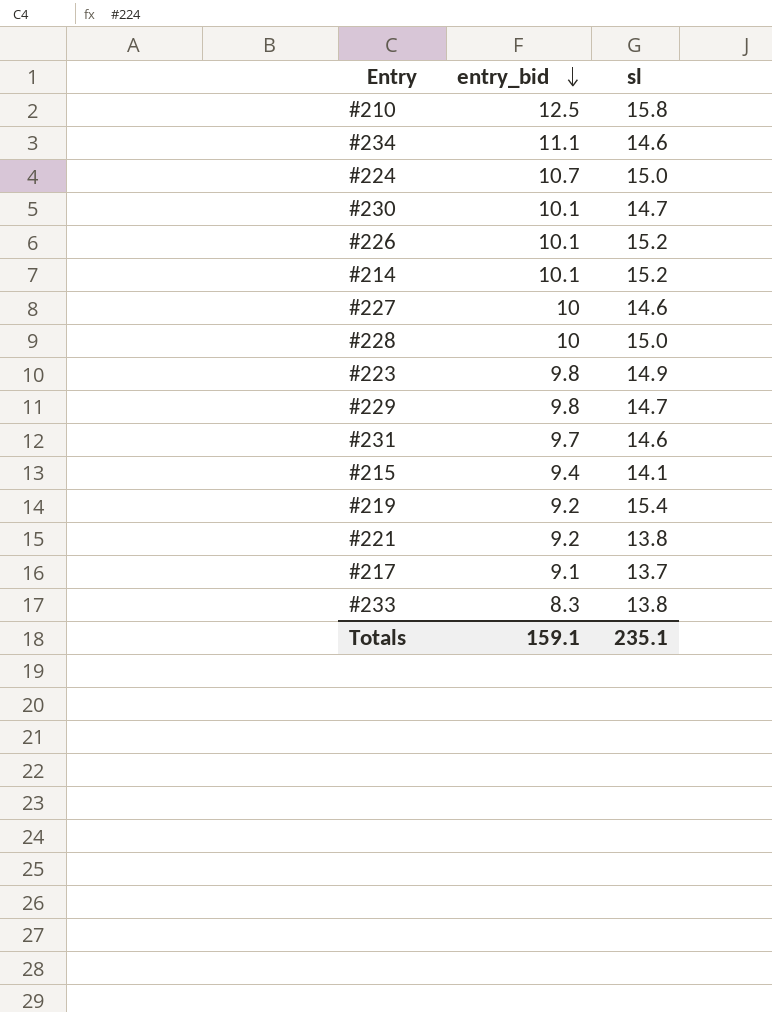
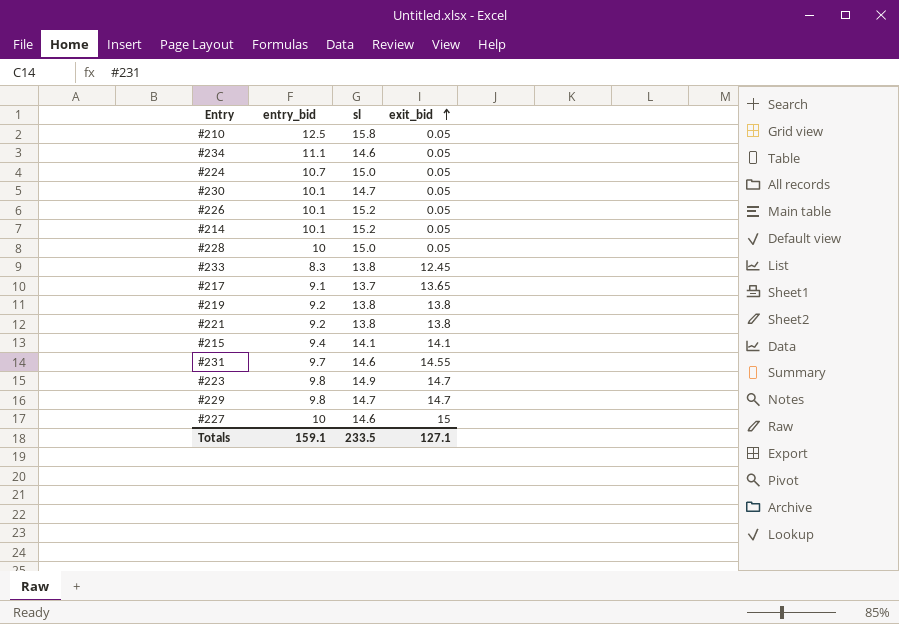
row order: entry_bid descending -> exit_bid ascending
column exit_bid | position: none -> 4
#219 | sl: 15.4 -> 13.8
Totals | sl: 235.1 -> 233.5

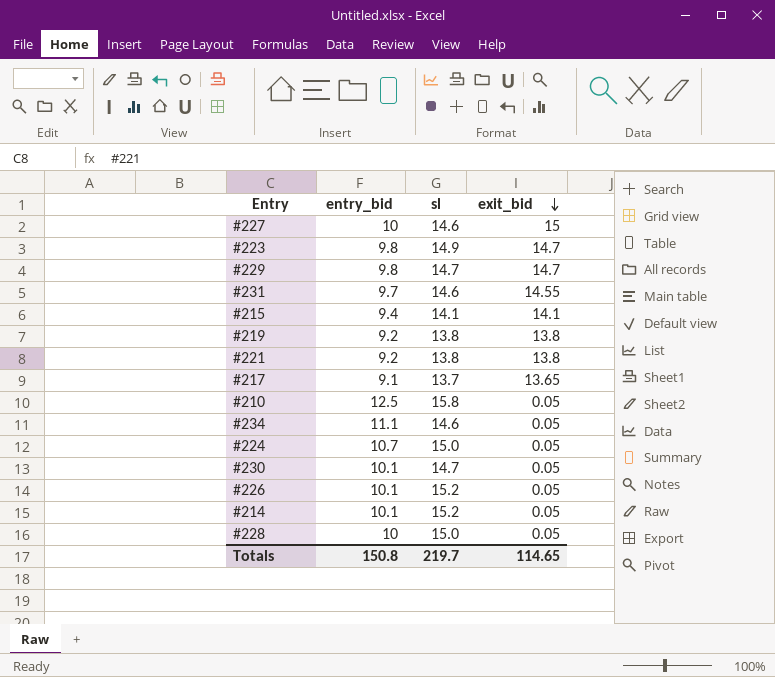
row order: exit_bid ascending -> exit_bid descending
row #233: 8.3 | 13.8 | 12.45 -> none
Totals | entry_bid: 159.1 -> 150.8
Totals | sl: 233.5 -> 219.7
Totals | exit_bid: 127.1 -> 114.65

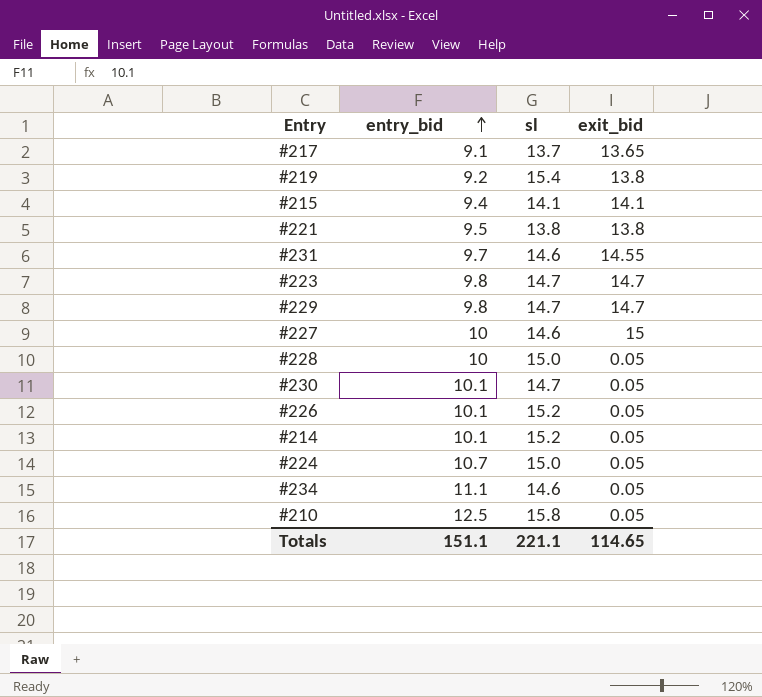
row order: exit_bid descending -> entry_bid ascending
#219 | sl: 13.8 -> 15.4
#221 | entry_bid: 9.2 -> 9.5
#223 | sl: 14.9 -> 14.7
Totals | entry_bid: 150.8 -> 151.1
Totals | sl: 219.7 -> 221.1

